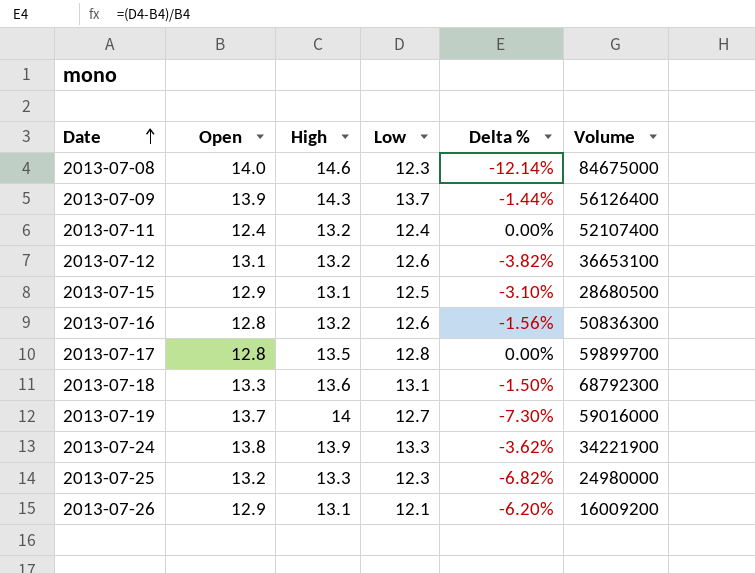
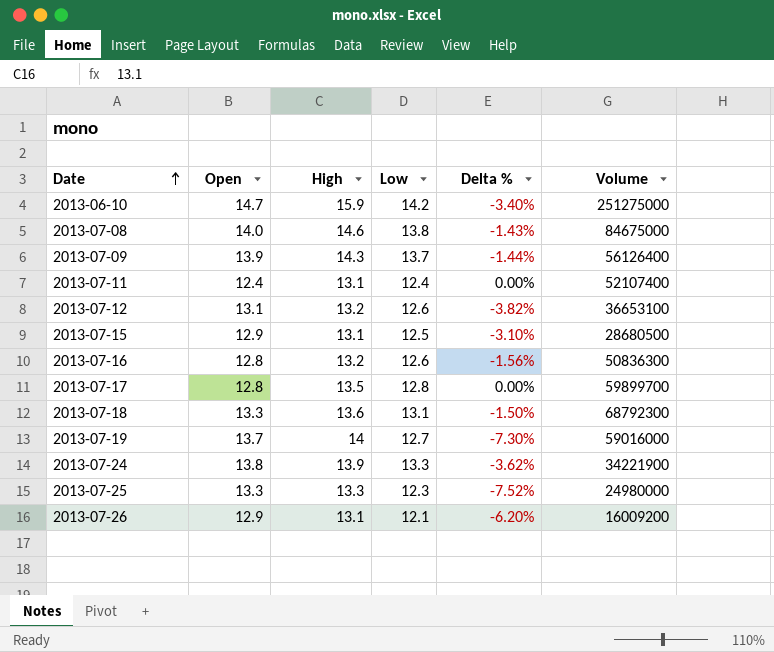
row 2013-06-10: none -> 14.7 | 15.9 | 14.2 | -3.40% | 251275000
2013-07-08 | Low: 12.3 -> 13.8
2013-07-08 | Delta %: -12.14% -> -1.43%
2013-07-11 | High: 13.2 -> 13.1
2013-07-25 | Open: 13.2 -> 13.3
2013-07-25 | Delta %: -6.82% -> -7.52%

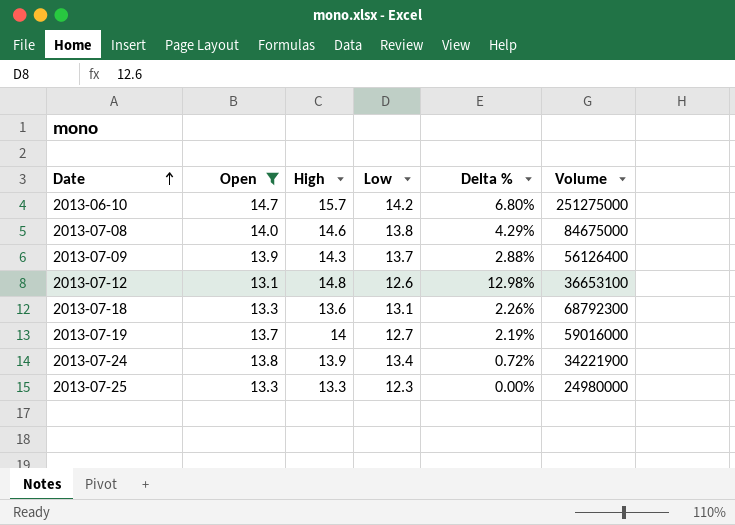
filter: none -> Open >= 13.1
column Delta % | formula: ([Low] - [Open]) / [Open] -> ([High] - [Open]) / [Open]
2013-06-10 | High: 15.9 -> 15.7
2013-07-12 | High: 13.2 -> 14.8
2013-07-24 | Low: 13.3 -> 13.4

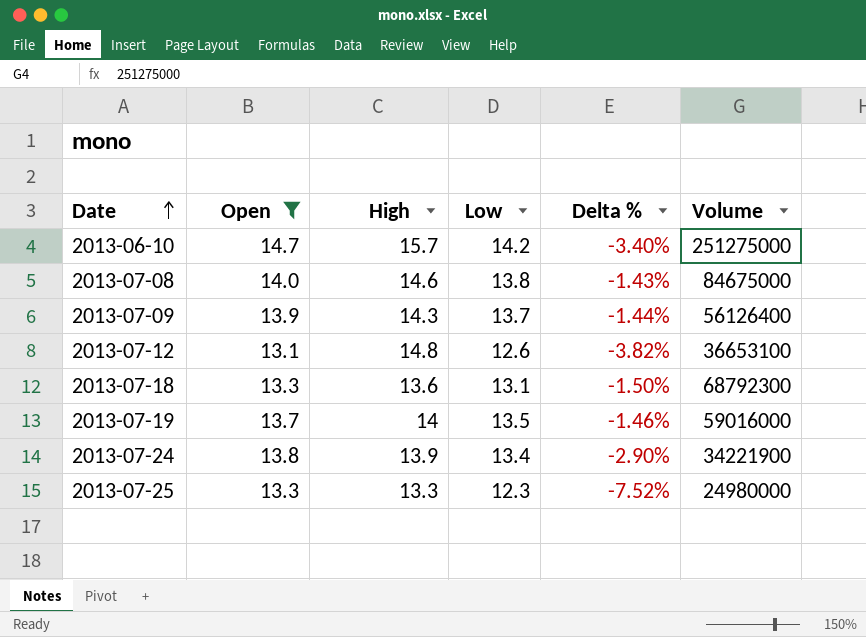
column Delta % | formula: ([High] - [Open]) / [Open] -> ([Low] - [Open]) / [Open]
2013-07-19 | Low: 12.7 -> 13.5

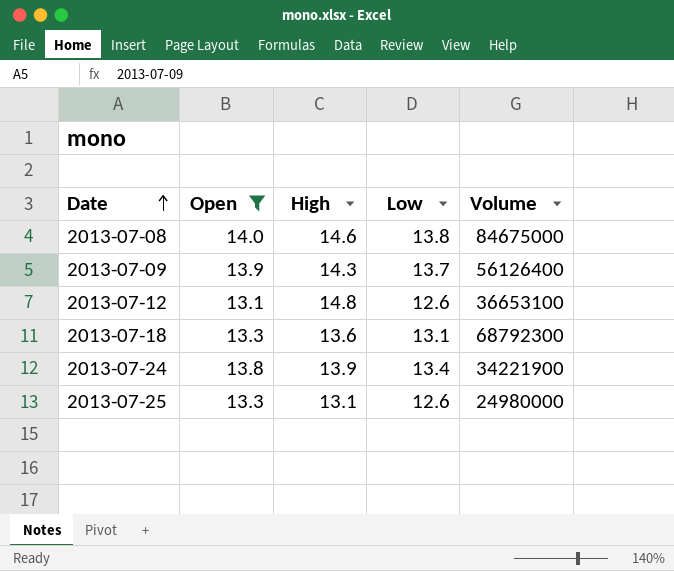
column Delta % | formula: ([Low] - [Open]) / [Open] -> none
row 2013-06-10: 14.7 | 15.7 | 14.2 | -3.40% | 251275000 -> none
row 2013-07-19: 13.7 | 14 | 13.5 | -1.46% | 59016000 -> none
2013-07-25 | High: 13.3 -> 13.1
2013-07-25 | Low: 12.3 -> 12.6

